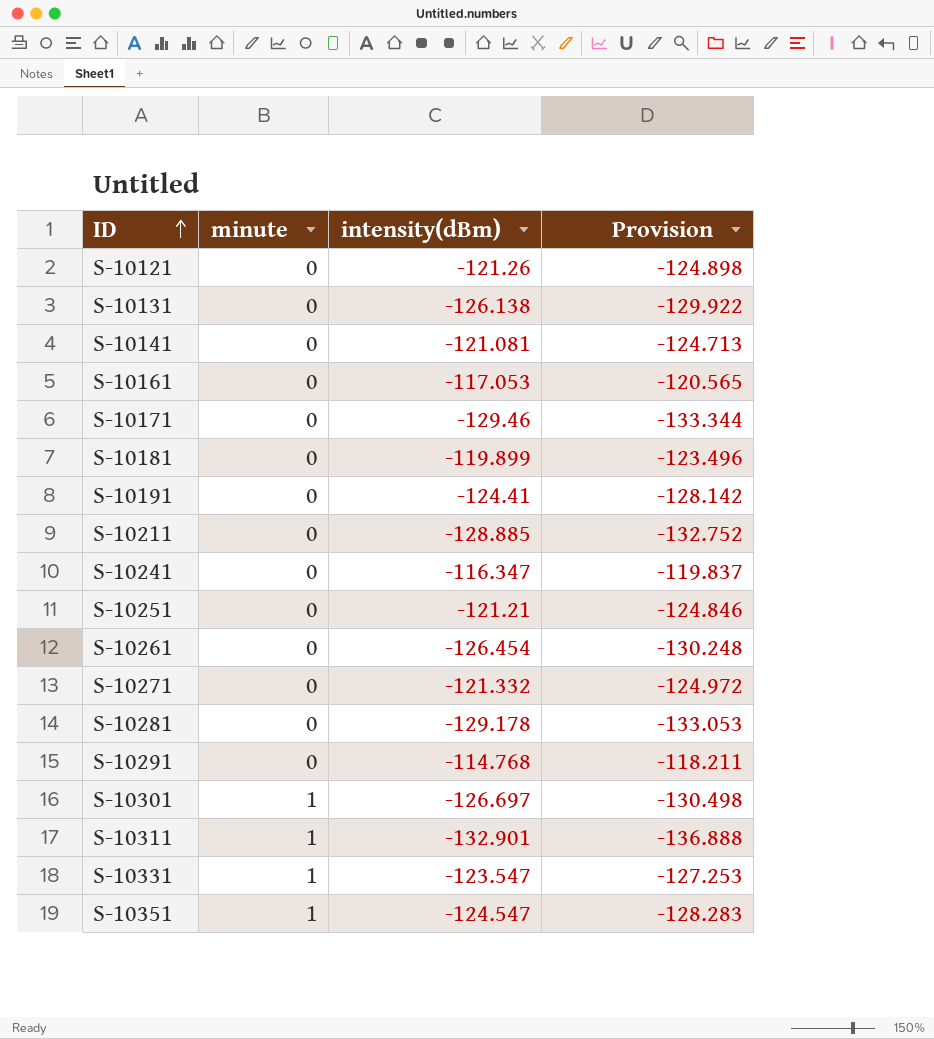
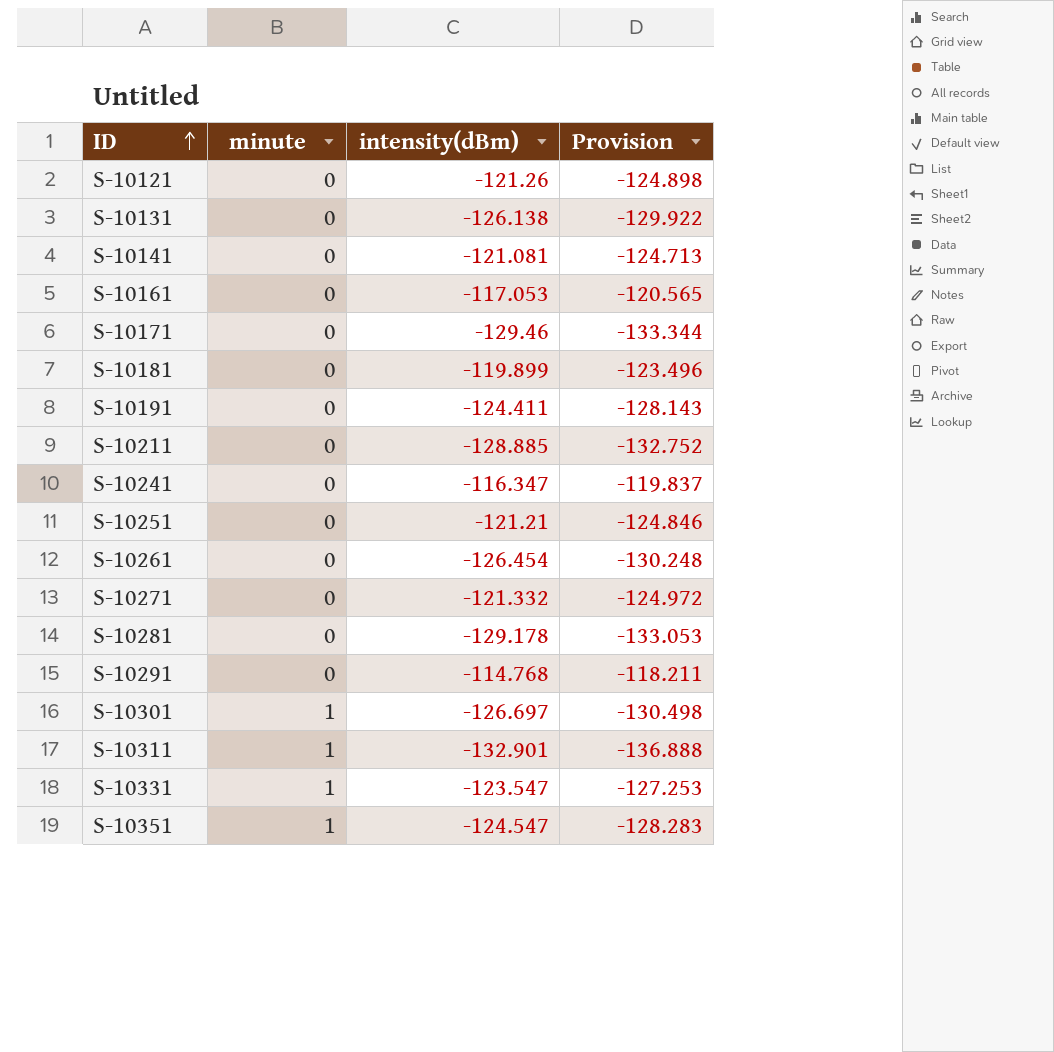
S-10191 | intensity(dBm): -124.41 -> -124.411
S-10191 | Provision: -128.142 -> -128.143

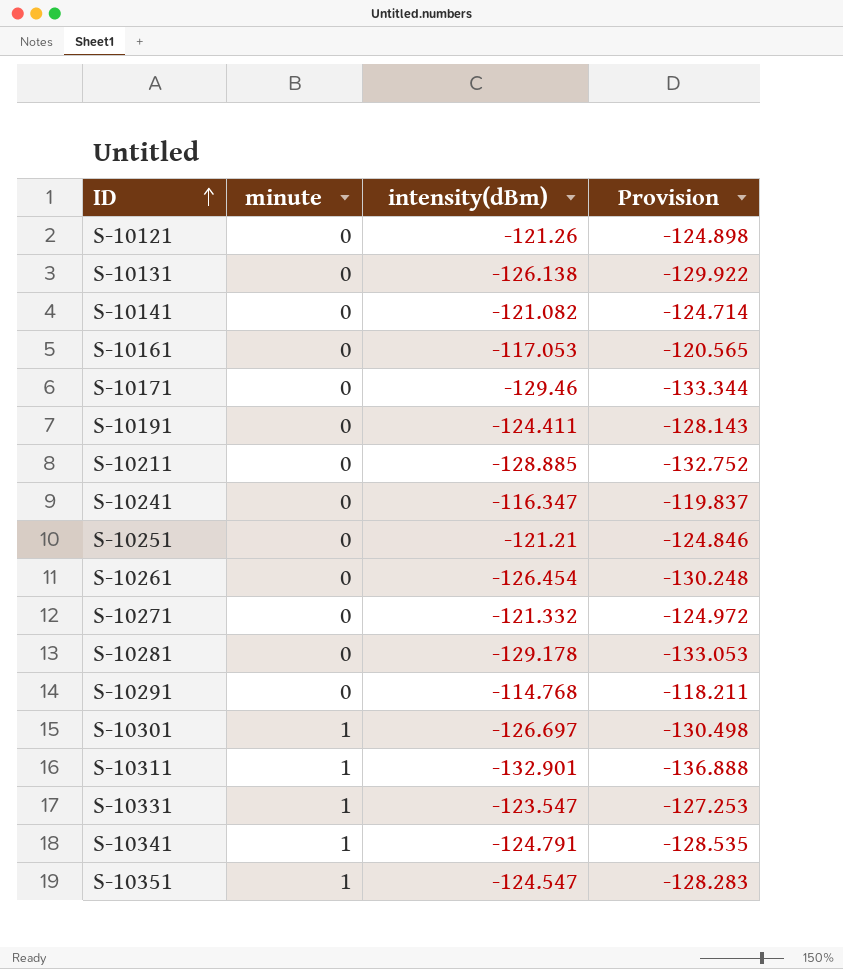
row S-10181: 0 | -119.899 | -123.496 -> none
S-10141 | intensity(dBm): -121.081 -> -121.082
S-10141 | Provision: -124.713 -> -124.714
row S-10341: none -> 1 | -124.791 | -128.535

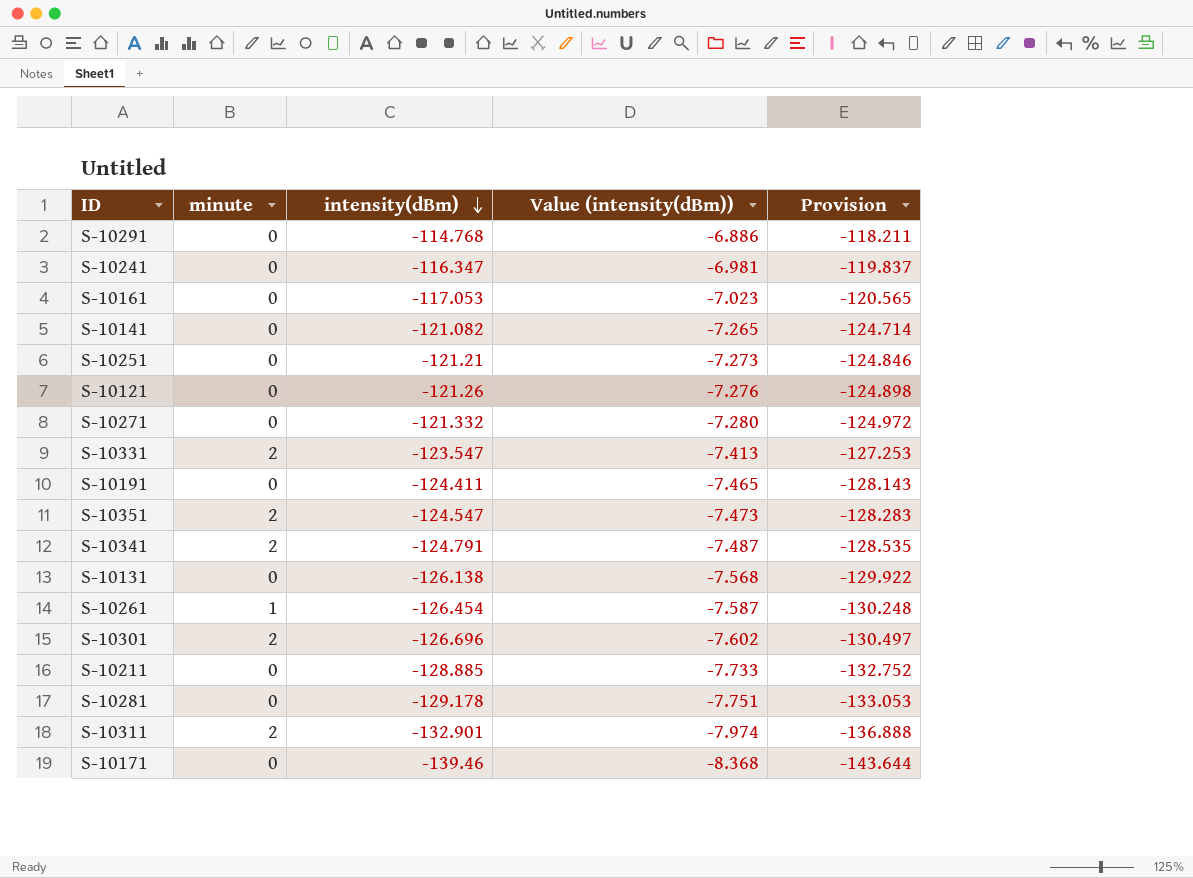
row order: ID ascending -> intensity(dBm) descending
column Value (intensity(dBm)) | formula: none -> [intensity(dBm)] * 0.06
S-10331 | minute: 1 -> 2
S-10351 | minute: 1 -> 2
S-10341 | minute: 1 -> 2
S-10261 | minute: 0 -> 1
S-10301 | minute: 1 -> 2
S-10301 | intensity(dBm): -126.697 -> -126.696
S-10301 | Provision: -130.498 -> -130.497
S-10311 | minute: 1 -> 2
S-10171 | intensity(dBm): -129.46 -> -139.46
S-10171 | Provision: -133.344 -> -143.644

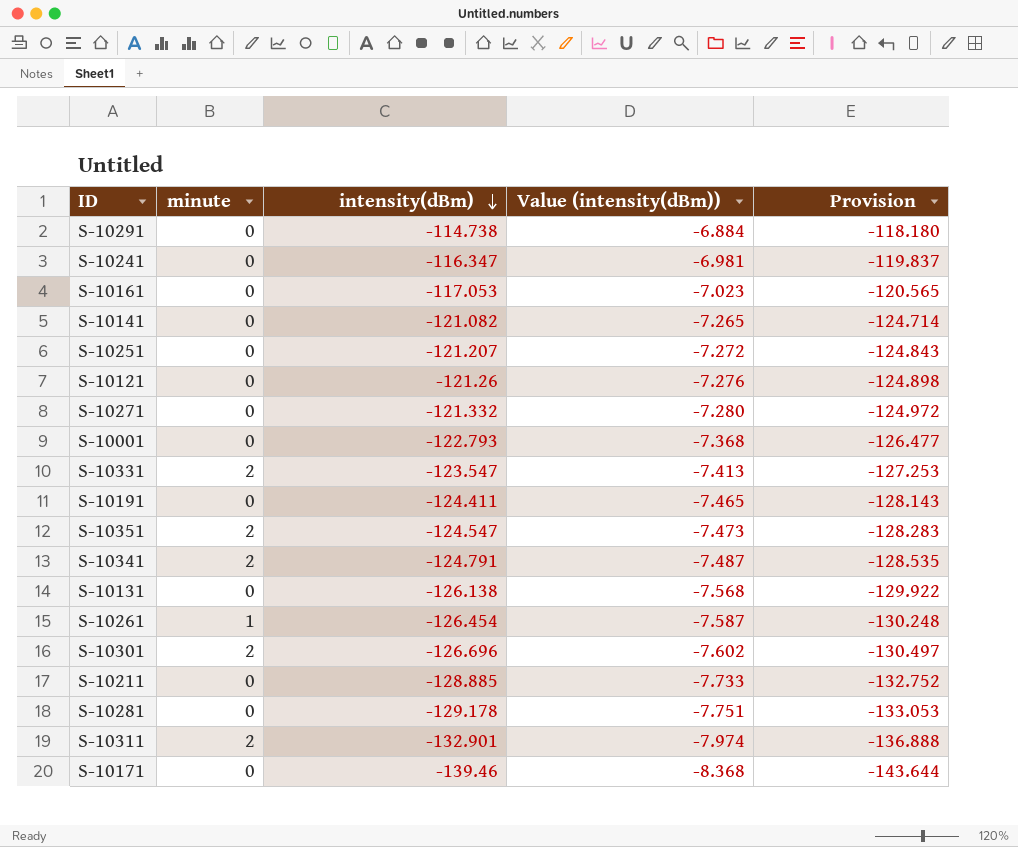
S-10291 | intensity(dBm): -114.768 -> -114.738
S-10291 | Value (intensity(dBm)): -6.886 -> -6.884
S-10291 | Provision: -118.211 -> -118.180
S-10251 | intensity(dBm): -121.21 -> -121.207
S-10251 | Value (intensity(dBm)): -7.273 -> -7.272
S-10251 | Provision: -124.846 -> -124.843
row S-10001: none -> 0 | -122.793 | -7.368 | -126.477

